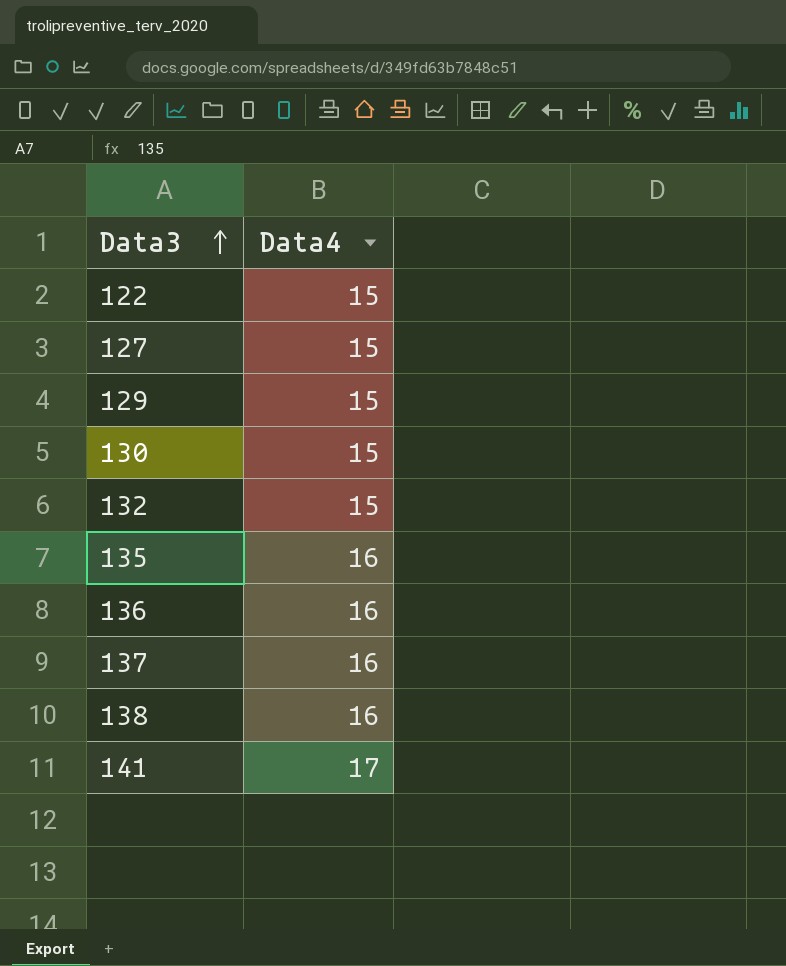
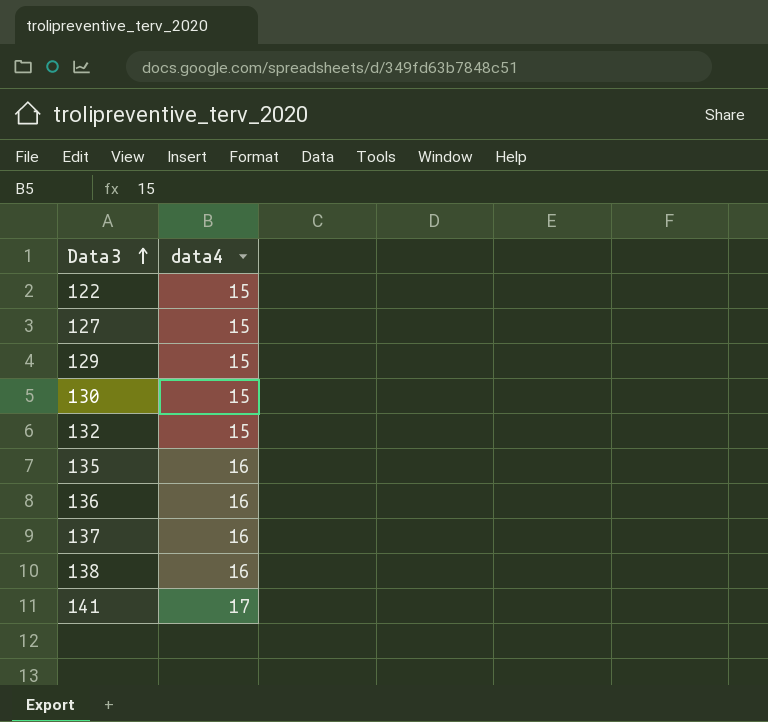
column name: Data4 -> data4

